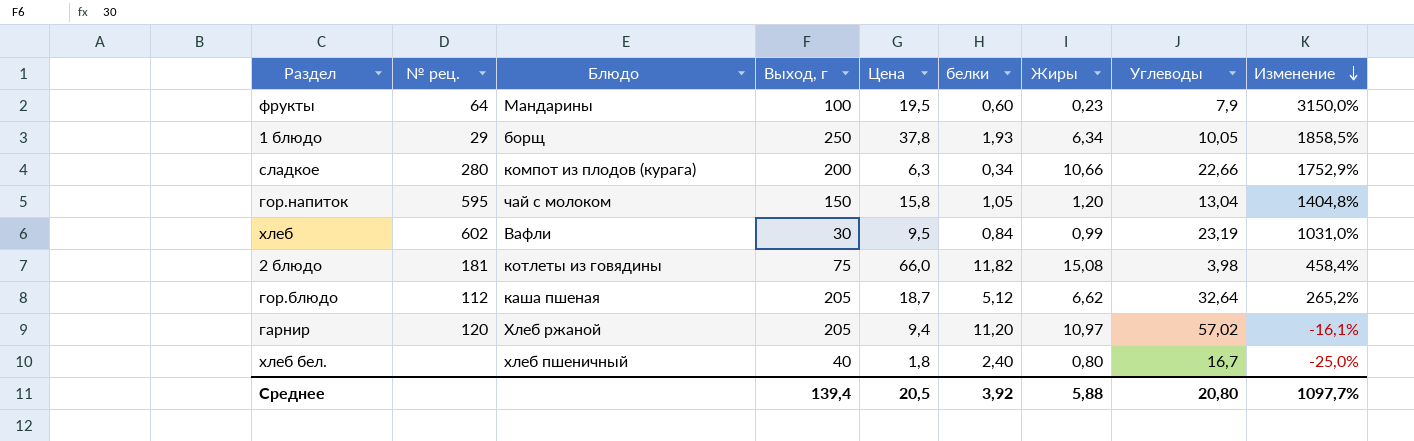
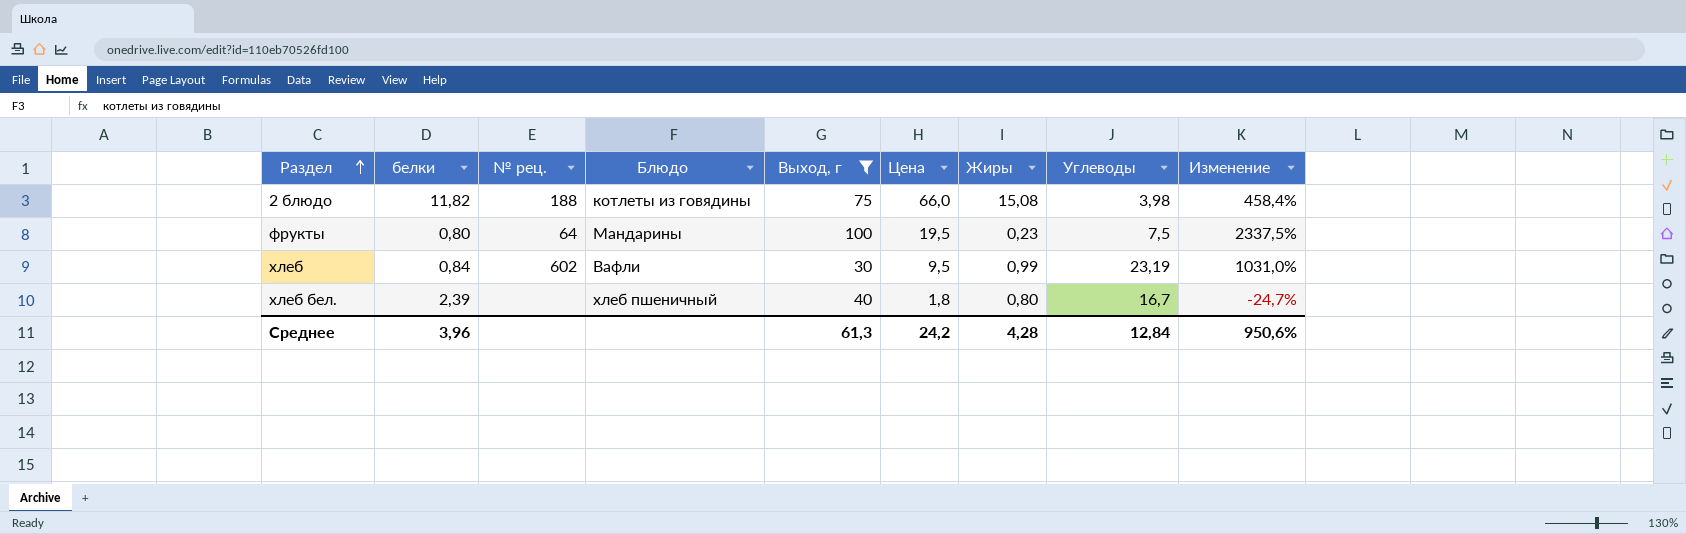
filter: none -> Выход, г <= 100
row order: Изменение descending -> Раздел ascending
column белки | position: 6 -> 2
2 блюдо | № рец.: 181 -> 188
фрукты | белки: 0,60 -> 0,80
фрукты | Углеводы: 7,9 -> 7,5
фрукты | Изменение: 3150,0% -> 2337,5%
хлеб бел. | белки: 2,40 -> 2,39
хлеб бел. | Изменение: -25,0% -> -24,7%
Среднее | белки: 3,92 -> 3,96
Среднее | Выход, г: 139,4 -> 61,3
Среднее | Цена: 20,5 -> 24,2
Среднее | Жиры: 5,88 -> 4,28
Среднее | Углеводы: 20,80 -> 12,84
Среднее | Изменение: 1097,7% -> 950,6%

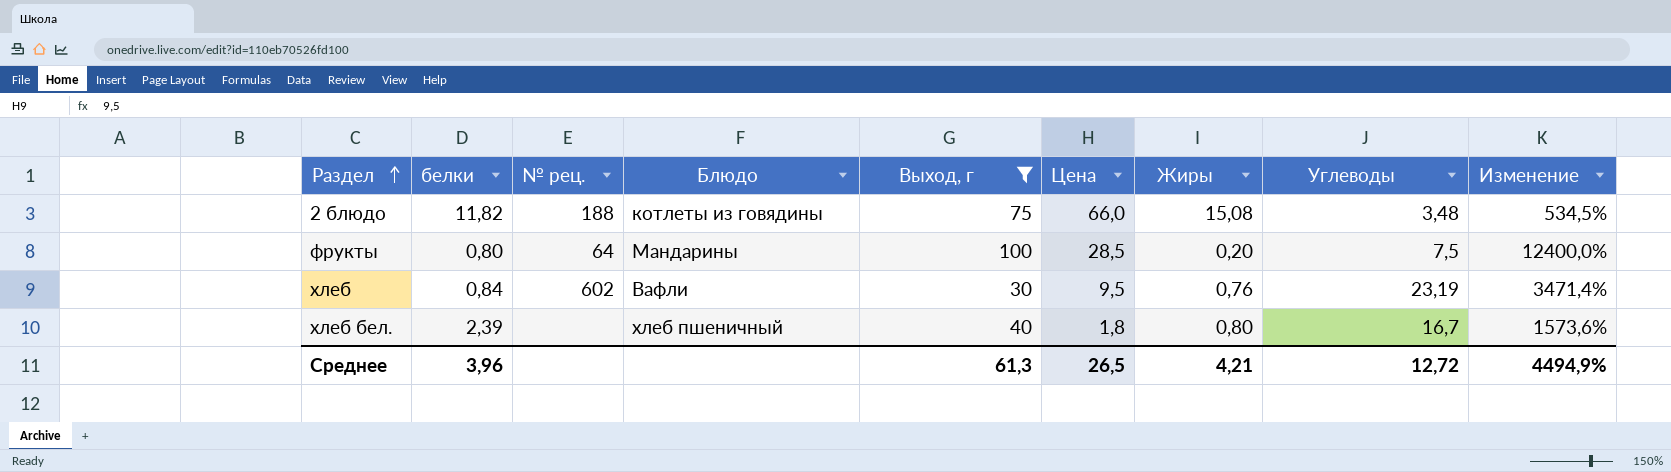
column Изменение | formula: ([Цена] - [белки]) / [белки] -> ([Выход, г] - [белки]) / [белки]
2 блюдо | Углеводы: 3,98 -> 3,48
фрукты | Цена: 19,5 -> 28,5
фрукты | Жиры: 0,23 -> 0,20
хлеб | Жиры: 0,99 -> 0,76
Среднее | Цена: 24,2 -> 26,5
Среднее | Жиры: 4,28 -> 4,21
Среднее | Углеводы: 12,84 -> 12,72
Среднее | Изменение: 950,6% -> 4494,9%

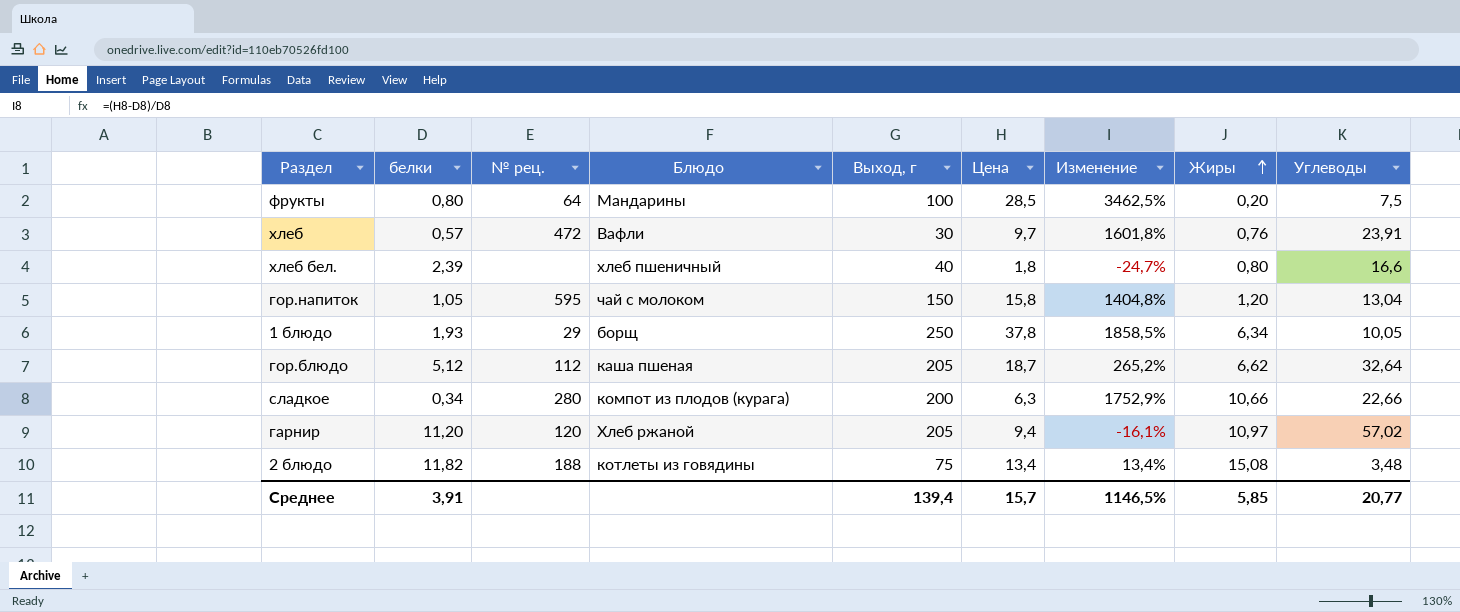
filter: Выход, г <= 100 -> none
row order: Раздел ascending -> Жиры ascending
column Изменение | formula: ([Выход, г] - [белки]) / [белки] -> ([Цена] - [белки]) / [белки]
column Изменение | position: 9 -> 7
хлеб | белки: 0,84 -> 0,57
хлеб | № рец.: 602 -> 472
хлеб | Цена: 9,5 -> 9,7
хлеб | Углеводы: 23,19 -> 23,91
хлеб бел. | Углеводы: 16,7 -> 16,6
2 блюдо | Цена: 66,0 -> 13,4
Среднее | белки: 3,96 -> 3,91
Среднее | Выход, г: 61,3 -> 139,4
Среднее | Цена: 26,5 -> 15,7
Среднее | Изменение: 4494,9% -> 1146,5%
Среднее | Жиры: 4,21 -> 5,85
Среднее | Углеводы: 12,72 -> 20,77

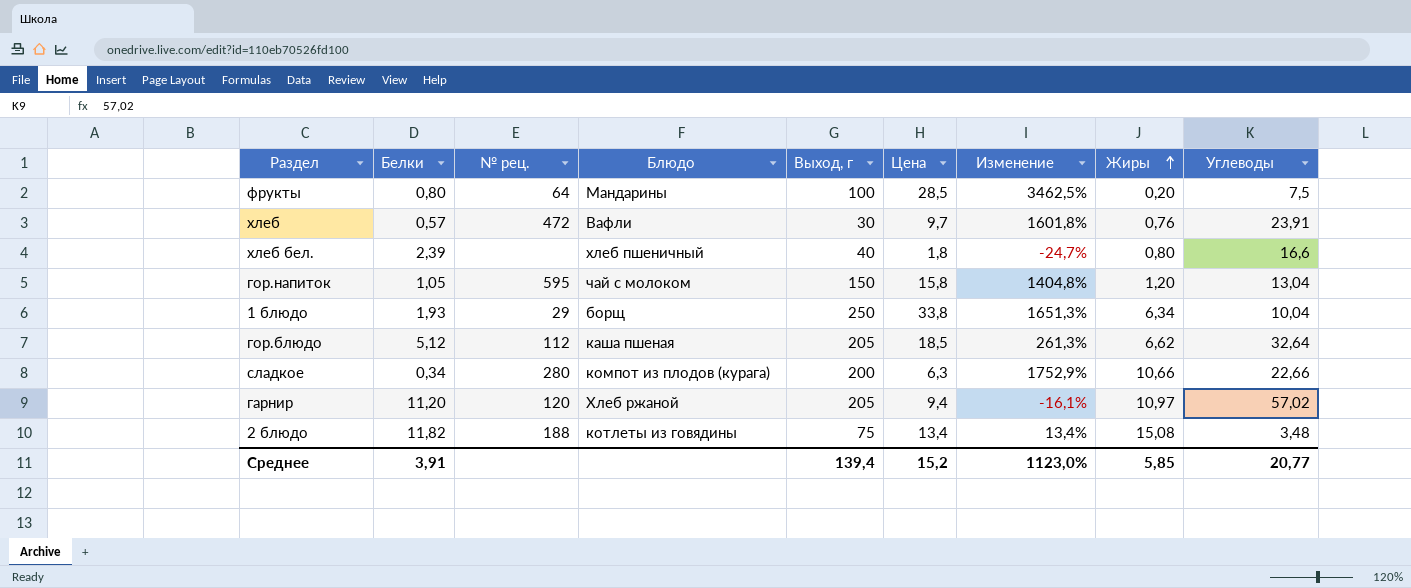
column name: белки -> Белки
1 блюдо | Цена: 37,8 -> 33,8
1 блюдо | Изменение: 1858,5% -> 1651,3%
1 блюдо | Углеводы: 10,05 -> 10,04
гор.блюдо | Цена: 18,7 -> 18,5
гор.блюдо | Изменение: 265,2% -> 261,3%
Среднее | Цена: 15,7 -> 15,2
Среднее | Изменение: 1146,5% -> 1123,0%

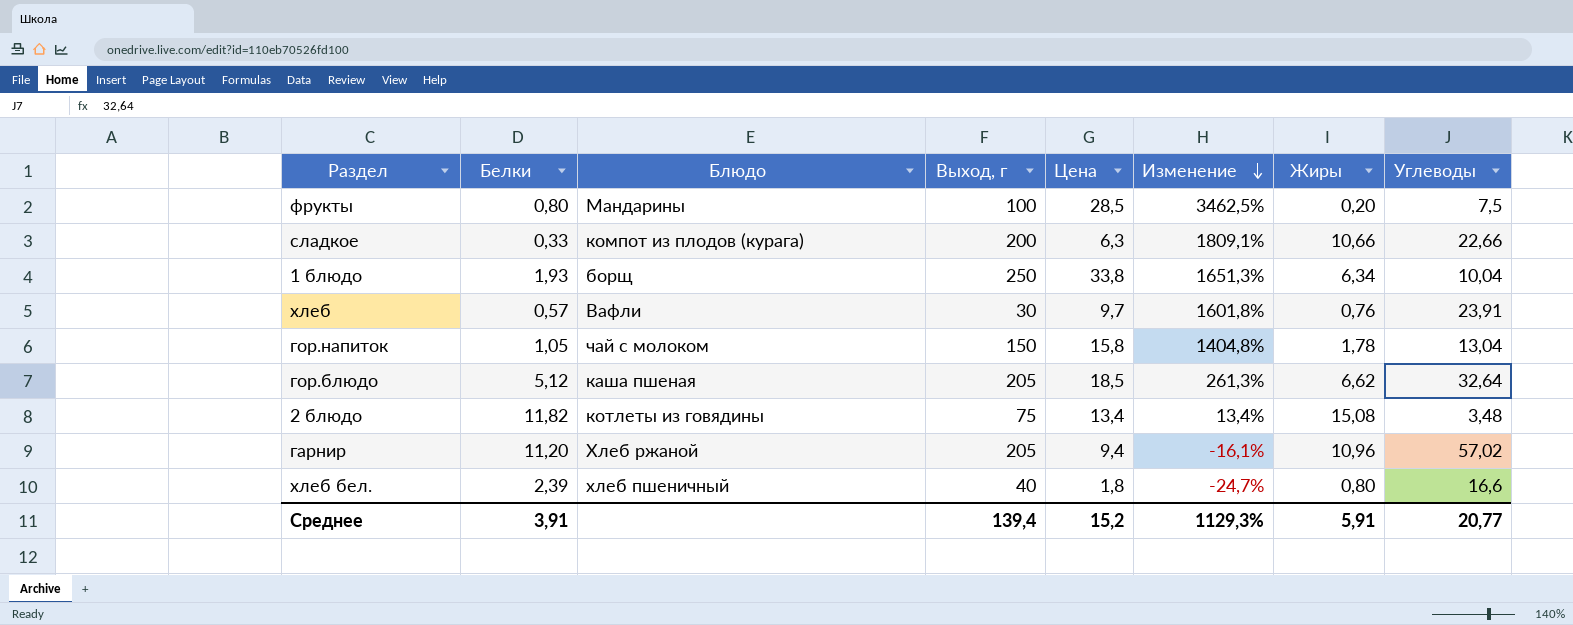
row order: Жиры ascending -> Изменение descending
column № рец. | position: 3 -> none
сладкое | Белки: 0,34 -> 0,33
сладкое | Изменение: 1752,9% -> 1809,1%
гор.напиток | Жиры: 1,20 -> 1,78
гарнир | Жиры: 10,97 -> 10,96
Среднее | Изменение: 1123,0% -> 1129,3%
Среднее | Жиры: 5,85 -> 5,91

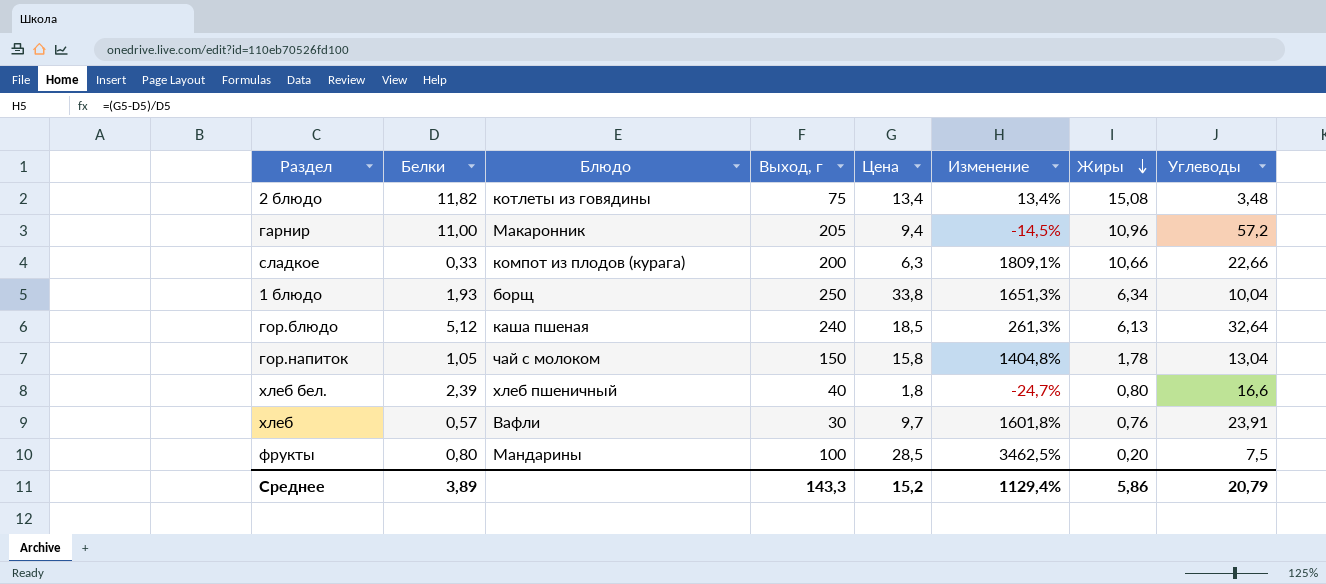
row order: Изменение descending -> Жиры descending
гарнир | Белки: 11,20 -> 11,00
гарнир | Блюдо: Хлеб ржаной -> Макаронник
гарнир | Изменение: -16,1% -> -14,5%
гарнир | Углеводы: 57,02 -> 57,2
гор.блюдо | Выход, г: 205 -> 240
гор.блюдо | Жиры: 6,62 -> 6,13
Среднее | Белки: 3,91 -> 3,89
Среднее | Выход, г: 139,4 -> 143,3
Среднее | Изменение: 1129,3% -> 1129,4%
Среднее | Жиры: 5,91 -> 5,86
Среднее | Углеводы: 20,77 -> 20,79

